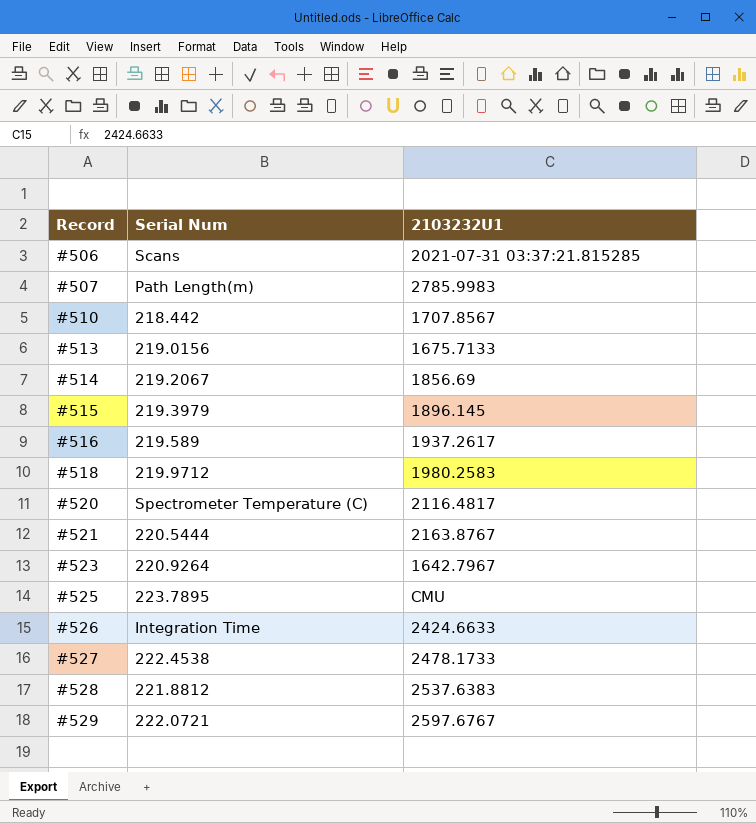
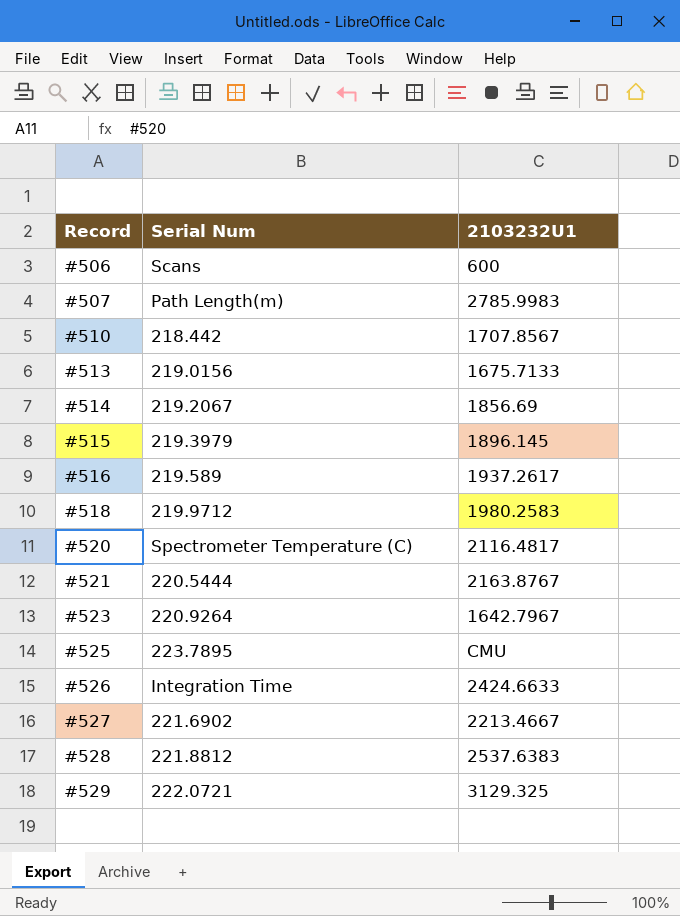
#506 | 2103232U1: 2021-07-31 03:37:21.815285 -> 600
#527 | Serial Num: 222.4538 -> 221.6902
#527 | 2103232U1: 2478.1733 -> 2213.4667
#529 | 2103232U1: 2597.6767 -> 3129.325

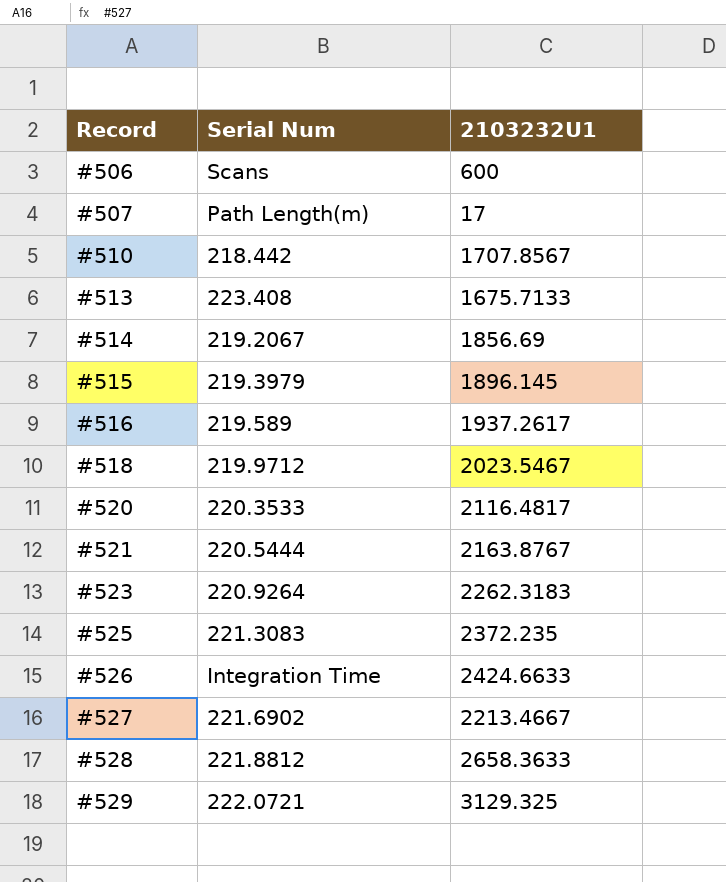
#507 | 2103232U1: 2785.9983 -> 17
#513 | Serial Num: 219.0156 -> 223.408
#518 | 2103232U1: 1980.2583 -> 2023.5467
#520 | Serial Num: Spectrometer Temperature (C) -> 220.3533
#523 | 2103232U1: 1642.7967 -> 2262.3183
#525 | Serial Num: 223.7895 -> 221.3083
#525 | 2103232U1: CMU -> 2372.235
#528 | 2103232U1: 2537.6383 -> 2658.3633

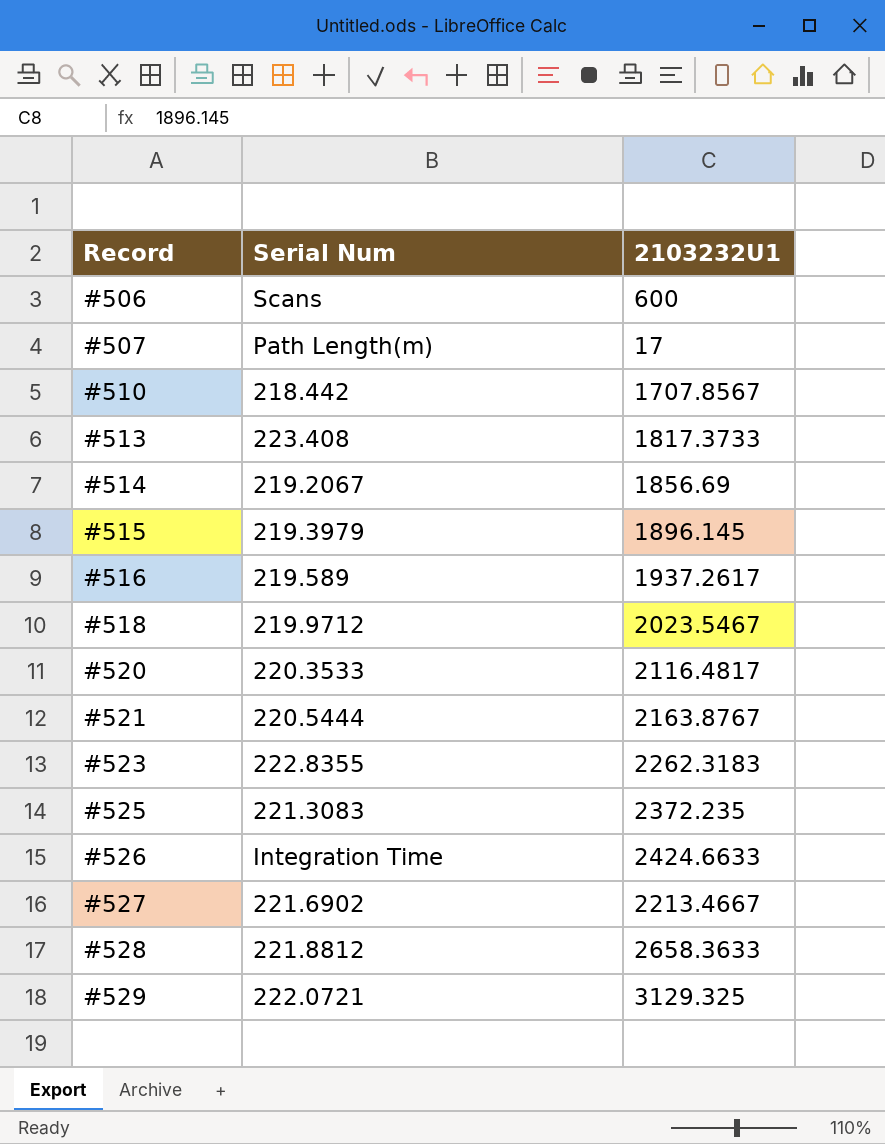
#513 | 2103232U1: 1675.7133 -> 1817.3733
#523 | Serial Num: 220.9264 -> 222.8355

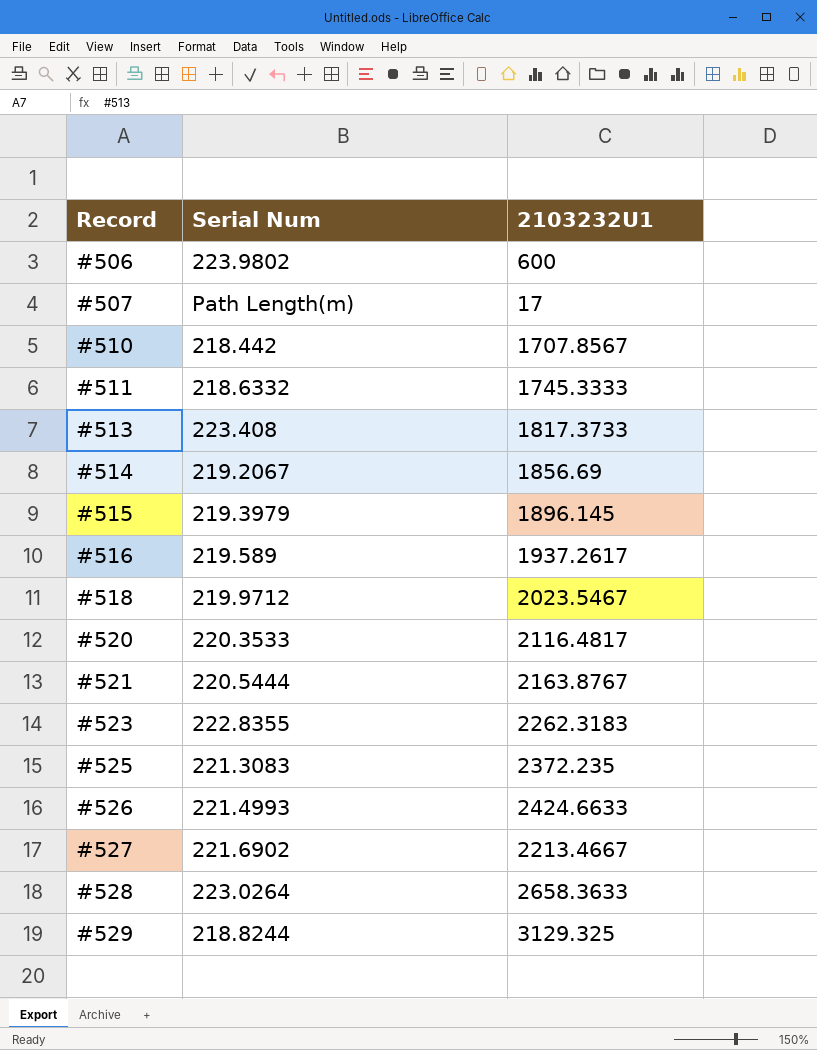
#506 | Serial Num: Scans -> 223.9802
row #511: none -> 218.6332 | 1745.3333
#526 | Serial Num: Integration Time -> 221.4993
#528 | Serial Num: 221.8812 -> 223.0264
#529 | Serial Num: 222.0721 -> 218.8244

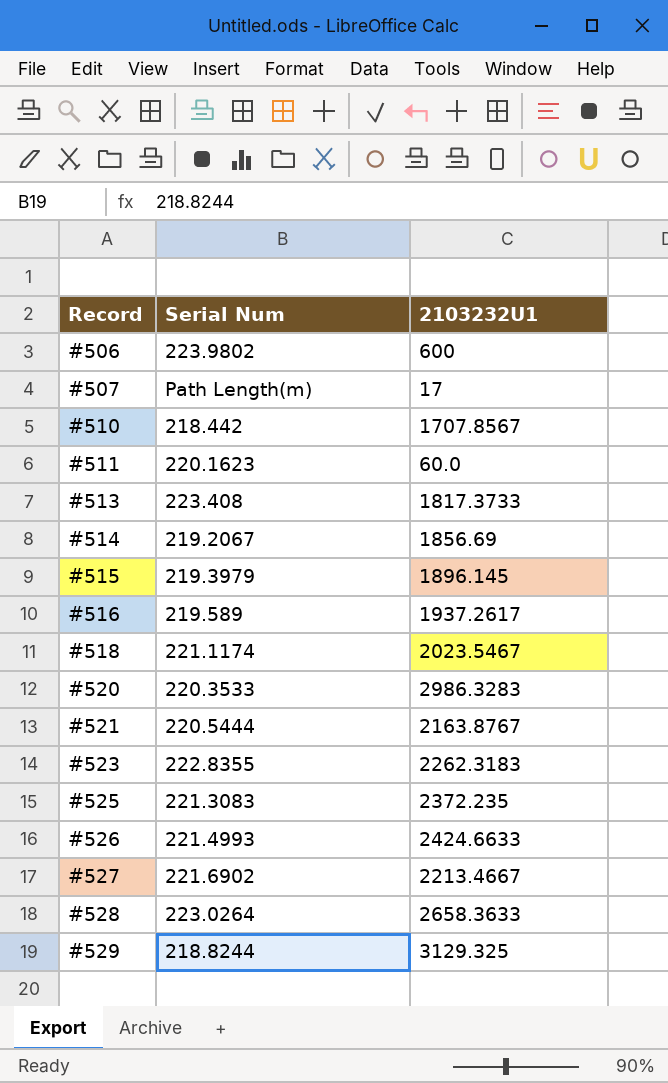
#511 | Serial Num: 218.6332 -> 220.1623
#511 | 2103232U1: 1745.3333 -> 60.0
#518 | Serial Num: 219.9712 -> 221.1174
#520 | 2103232U1: 2116.4817 -> 2986.3283

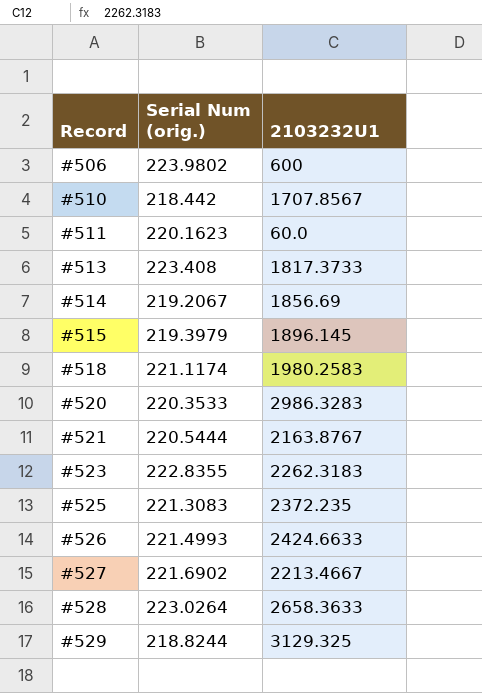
column name: Serial Num -> Serial Num (orig.)
row #507: Path Length(m) | 17 -> none
row #516: 219.589 | 1937.2617 -> none
#518 | 2103232U1: 2023.5467 -> 1980.2583

